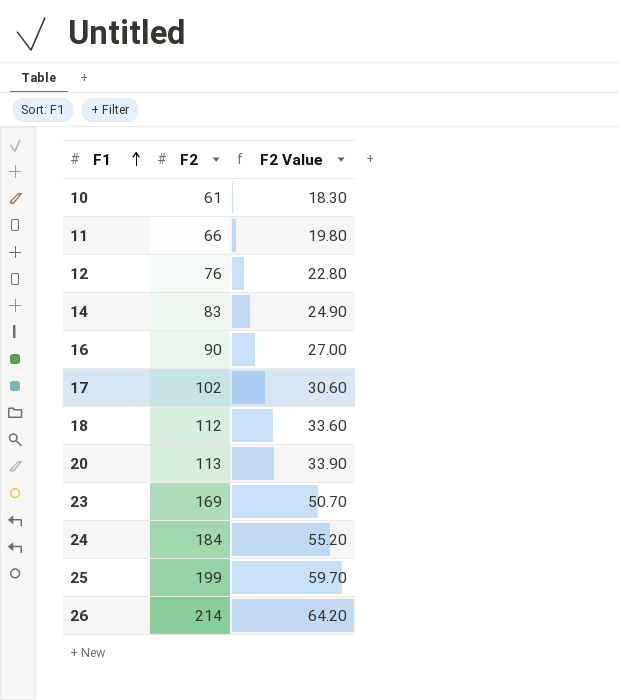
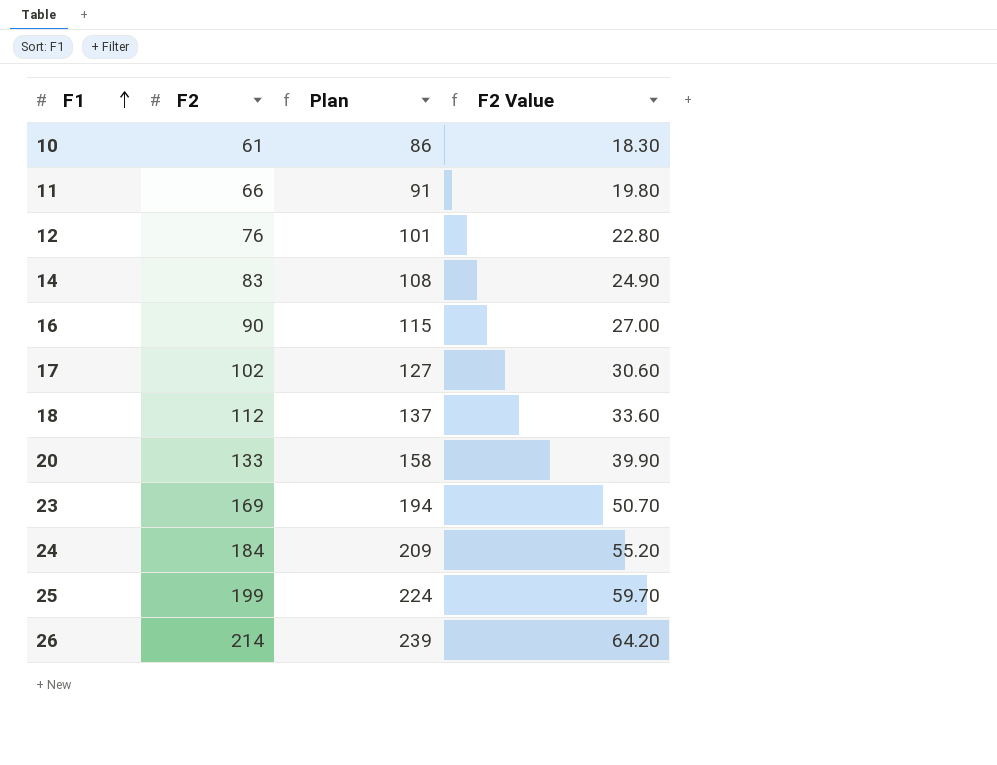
column Plan | formula: none -> [F2] + 25
20 | F2: 113 -> 133
20 | F2 Value: 33.90 -> 39.90

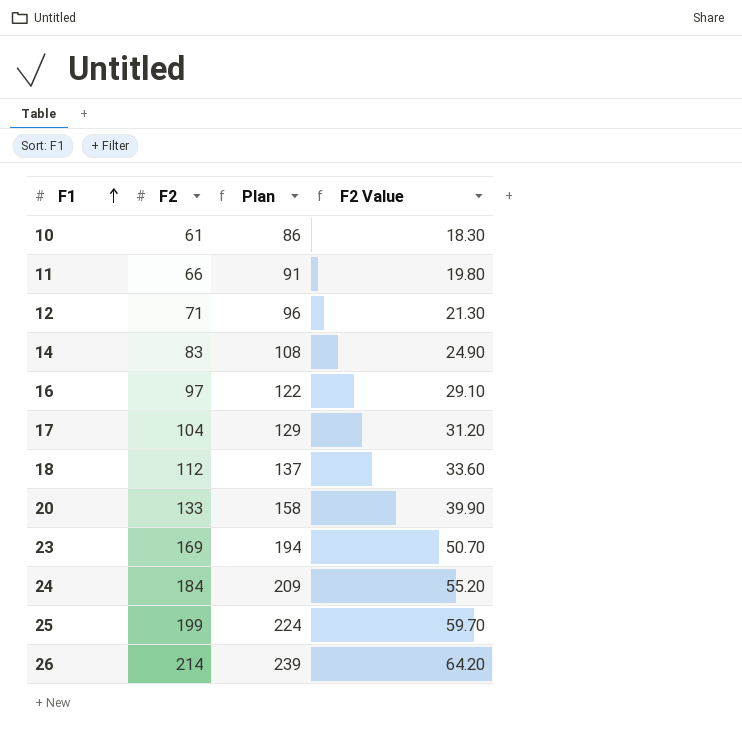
12 | F2: 76 -> 71
12 | Plan: 101 -> 96
12 | F2 Value: 22.80 -> 21.30
16 | F2: 90 -> 97
16 | Plan: 115 -> 122
16 | F2 Value: 27.00 -> 29.10
17 | F2: 102 -> 104
17 | Plan: 127 -> 129
17 | F2 Value: 30.60 -> 31.20

